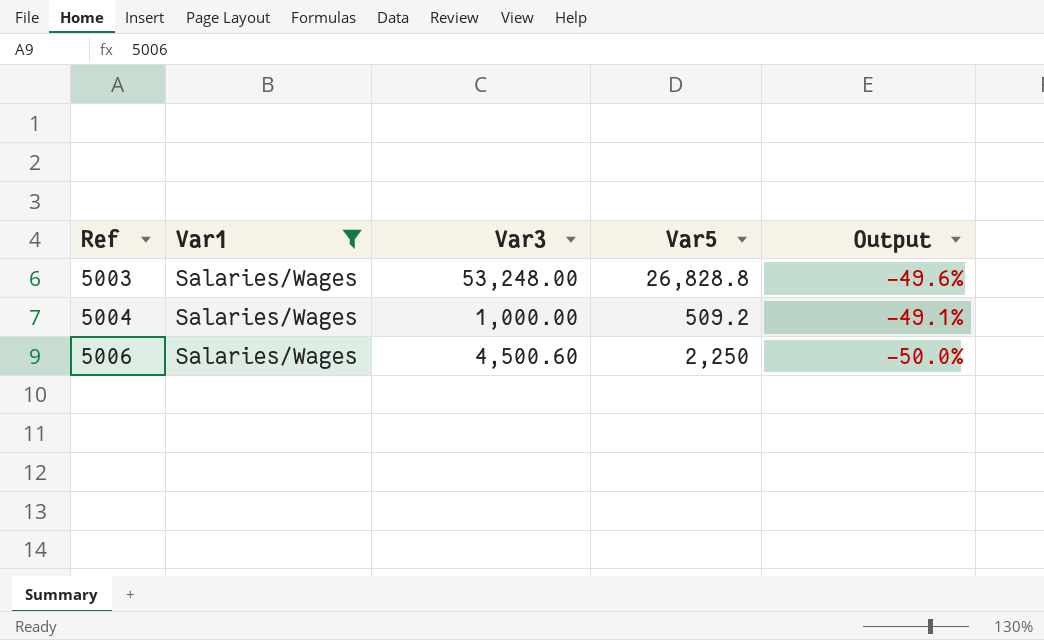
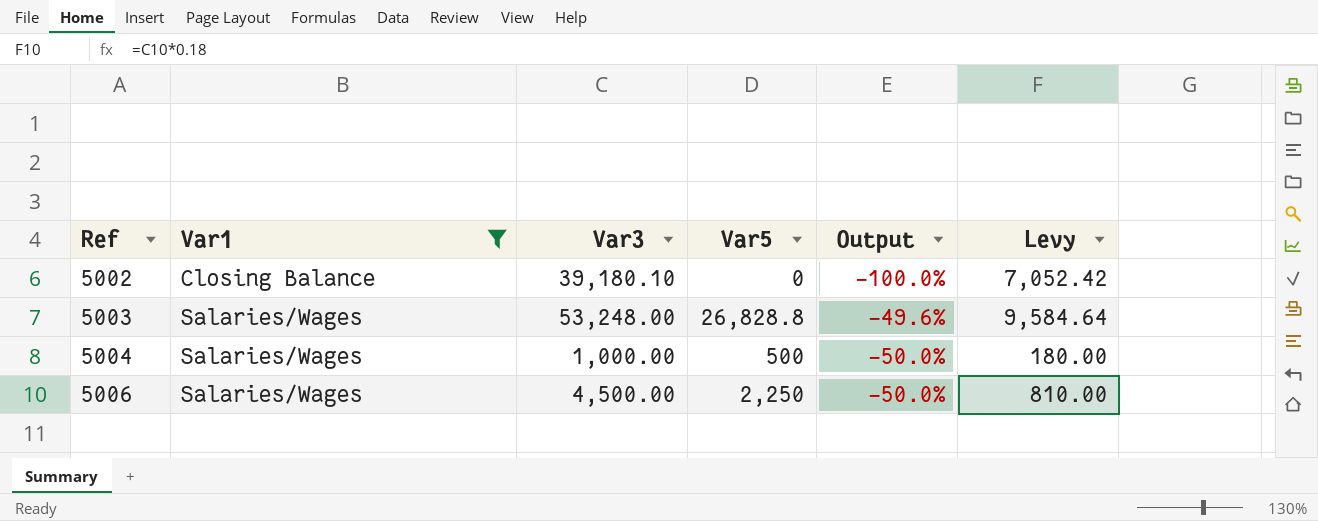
column Levy | formula: none -> [Var3] * 0.18
row 5002: none -> Closing Balance | 39,180.10 | 0 | -100.0% | 7,052.42
5004 | Var5: 509.2 -> 500
5004 | Output: -49.1% -> -50.0%
5006 | Var3: 4,500.60 -> 4,500.00

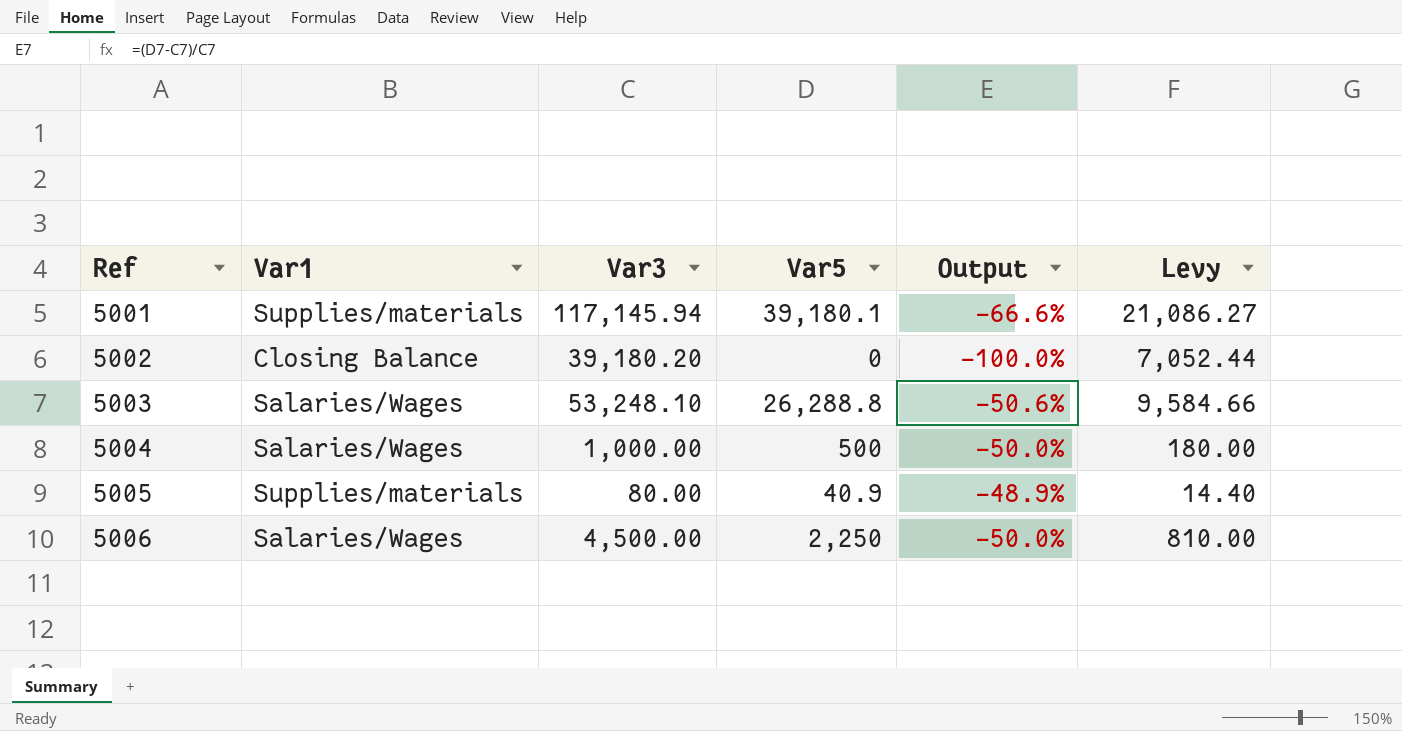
filter: Var1 != Supplies/materials -> none
5002 | Var3: 39,180.10 -> 39,180.20
5002 | Levy: 7,052.42 -> 7,052.44
5003 | Var3: 53,248.00 -> 53,248.10
5003 | Var5: 26,828.8 -> 26,288.8
5003 | Output: -49.6% -> -50.6%
5003 | Levy: 9,584.64 -> 9,584.66

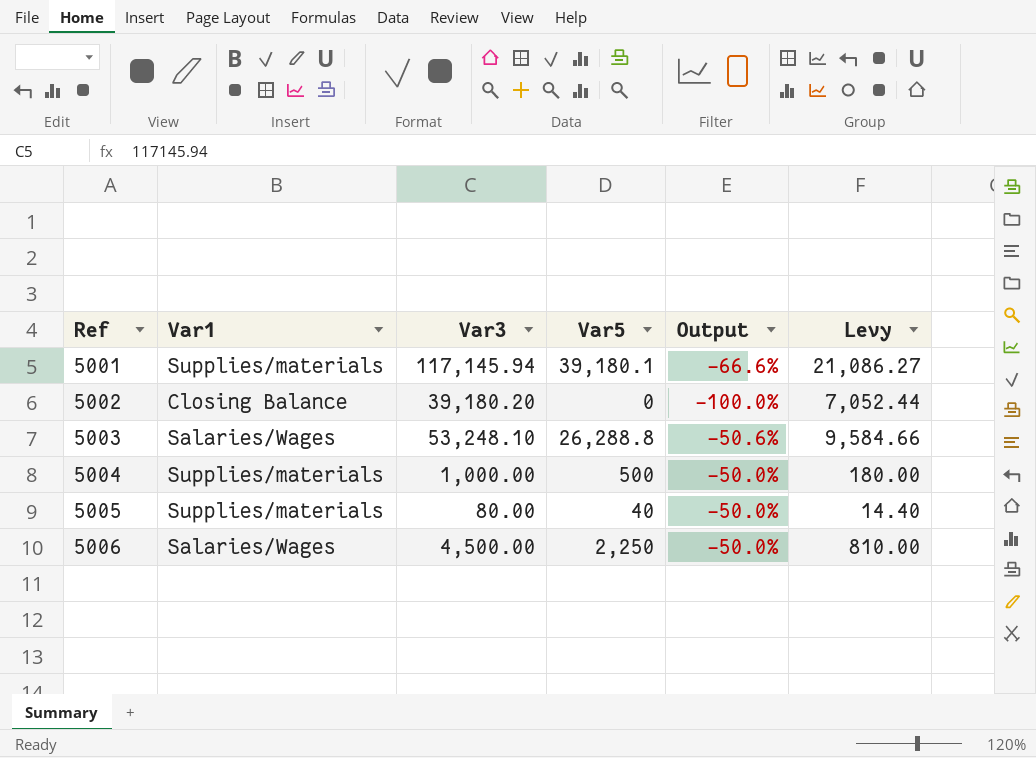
5004 | Var1: Salaries/Wages -> Supplies/materials
5005 | Var5: 40.9 -> 40
5005 | Output: -48.9% -> -50.0%

